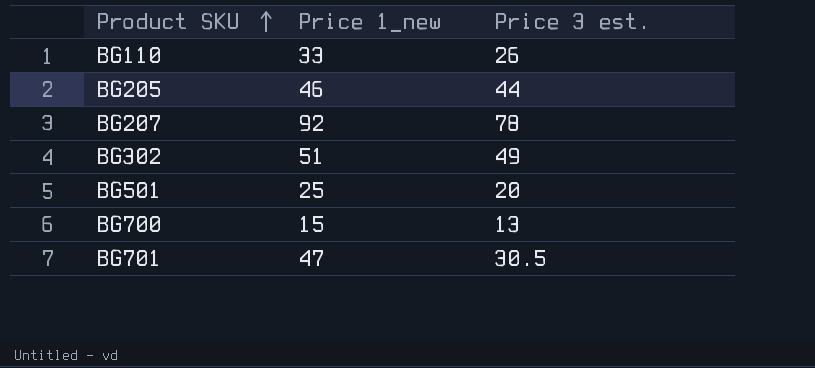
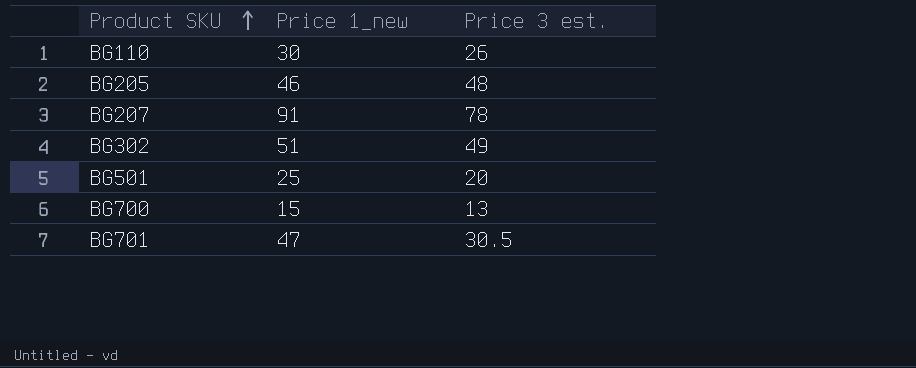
BG110 | Price 1_new: 33 -> 30
BG205 | Price 3 est.: 44 -> 48
BG207 | Price 1_new: 92 -> 91

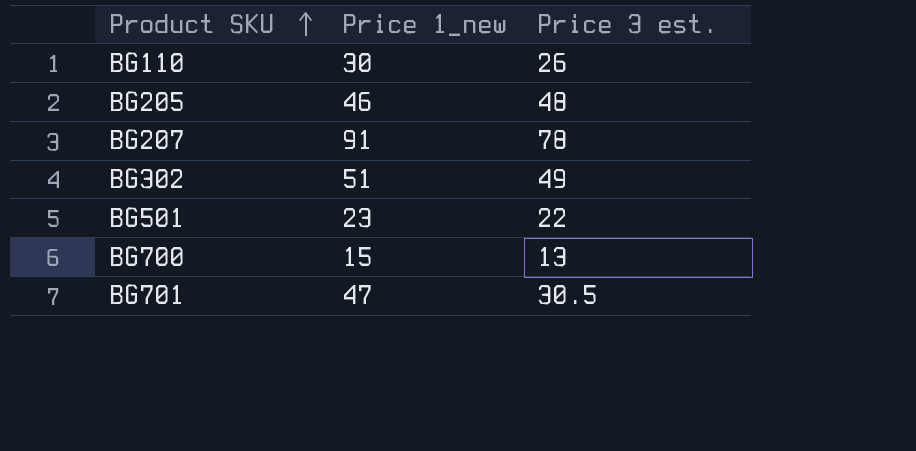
BG501 | Price 1_new: 25 -> 23
BG501 | Price 3 est.: 20 -> 22

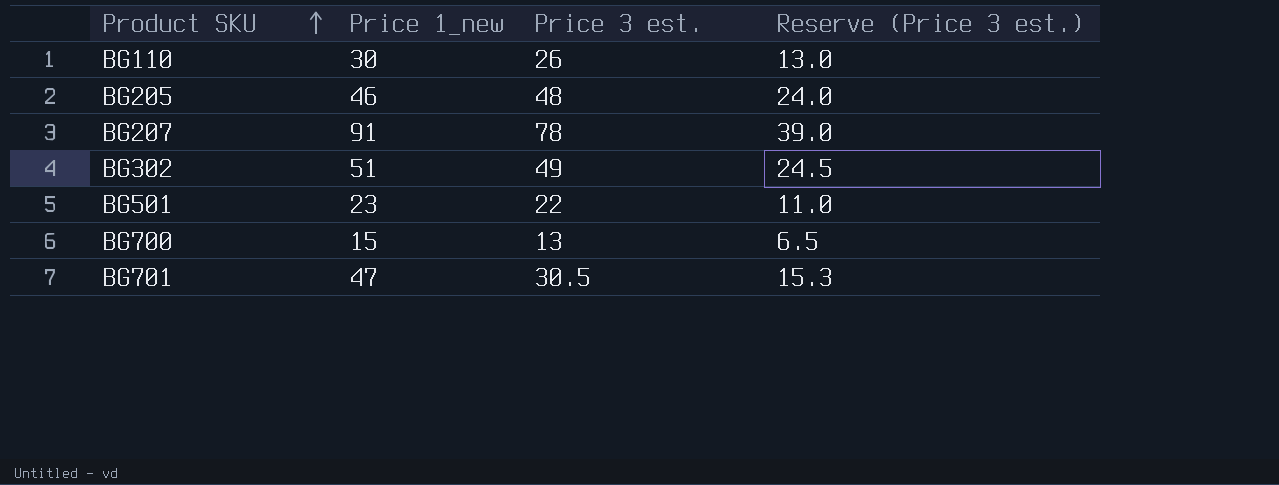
column Reserve (Price 3 est.) | formula: none -> [Price 3 est.] * 0.5

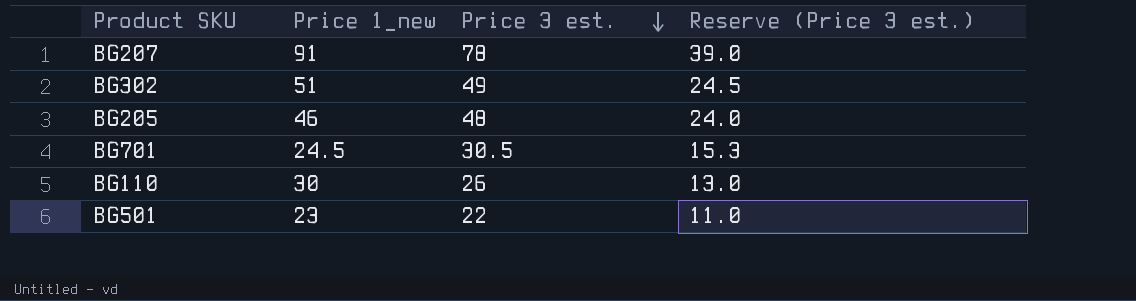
row order: Product SKU ascending -> Price 3 est. descending
row BG700: 15 | 13 | 6.5 -> none
BG701 | Price 1_new: 47 -> 24.5

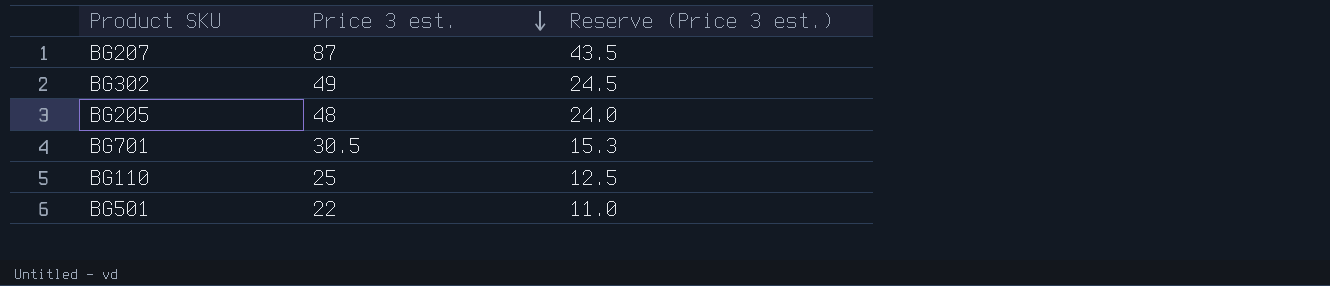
column Price 1_new | position: 2 -> none
BG207 | Price 3 est.: 78 -> 87
BG207 | Reserve (Price 3 est.): 39.0 -> 43.5
BG110 | Price 3 est.: 26 -> 25
BG110 | Reserve (Price 3 est.): 13.0 -> 12.5

